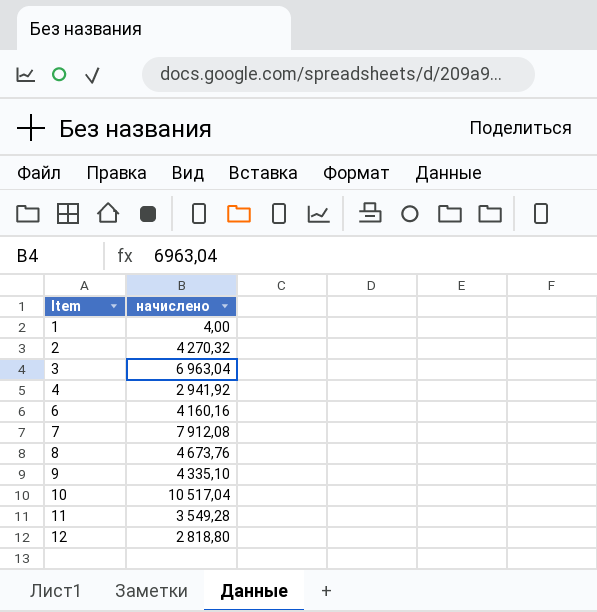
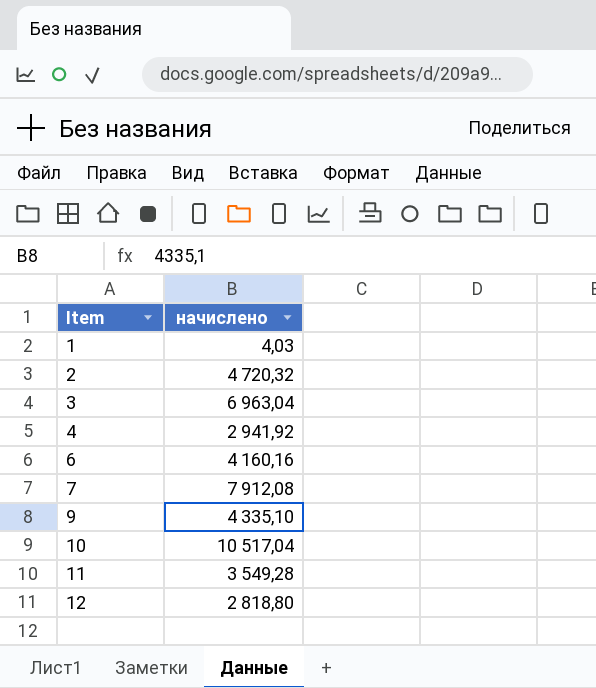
row 8: 4 673,76 -> none
1 | начислено: 4,00 -> 4,03
2 | начислено: 4 270,32 -> 4 720,32

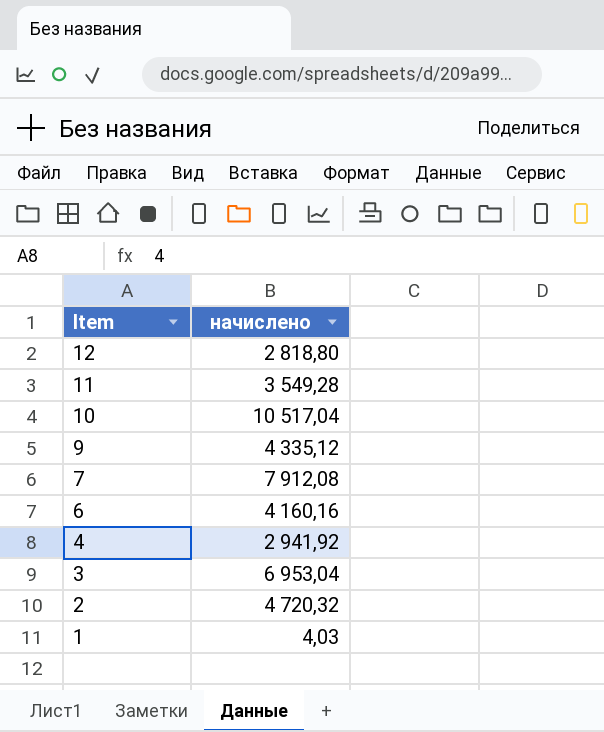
row order: Item ascending -> Item descending
9 | начислено: 4 335,10 -> 4 335,12
3 | начислено: 6 963,04 -> 6 953,04

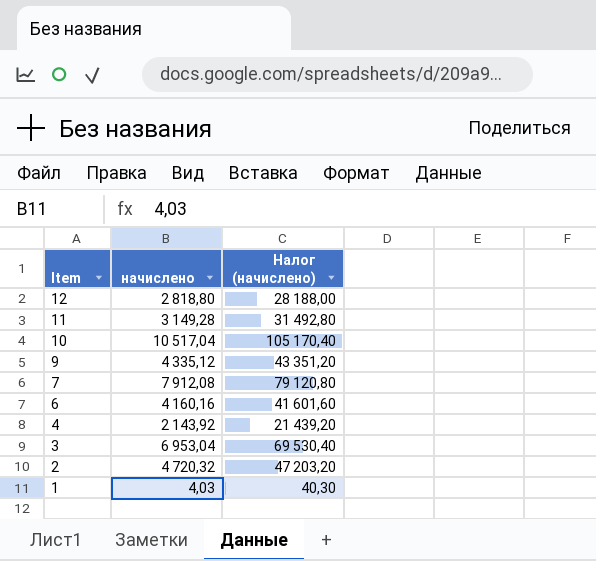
column Налог (начислено) | formula: none -> [начислено] * 10
11 | начислено: 3 549,28 -> 3 149,28
4 | начислено: 2 941,92 -> 2 143,92

